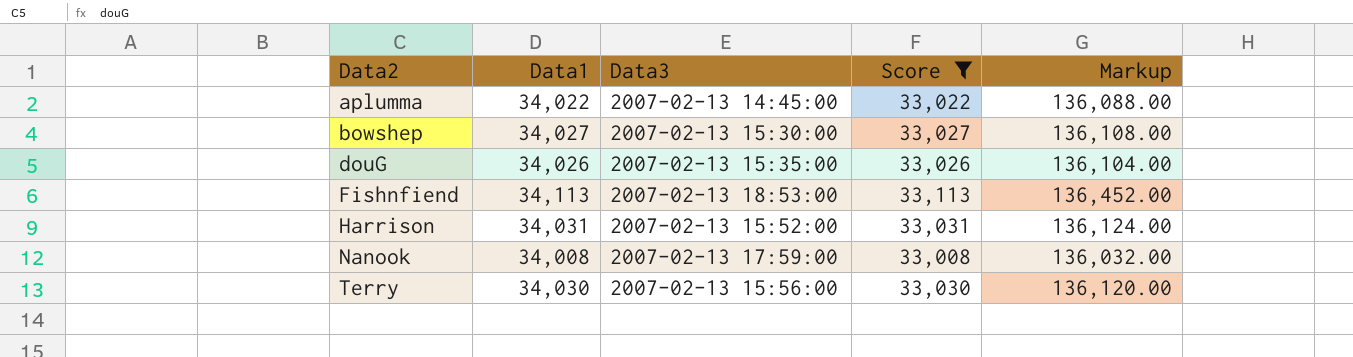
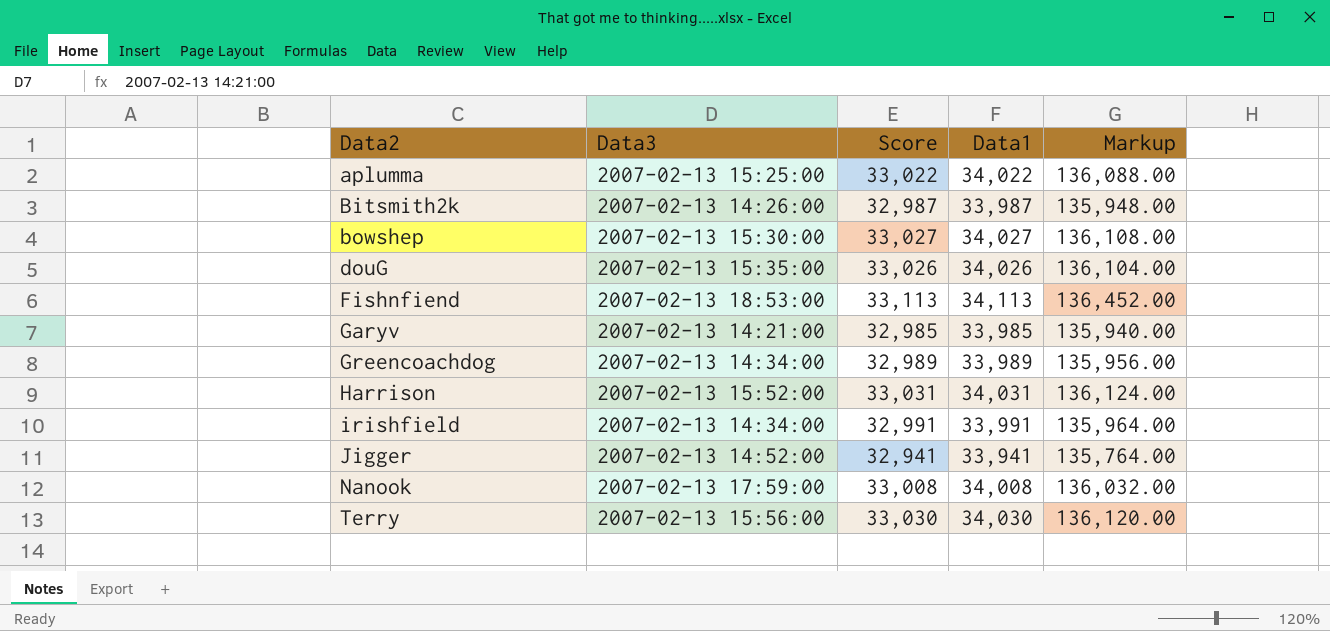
filter: Score >= 33,008 -> none
column Data1 | position: 2 -> 4
aplumma | Data3: 2007-02-13 14:45:00 -> 2007-02-13 15:25:00

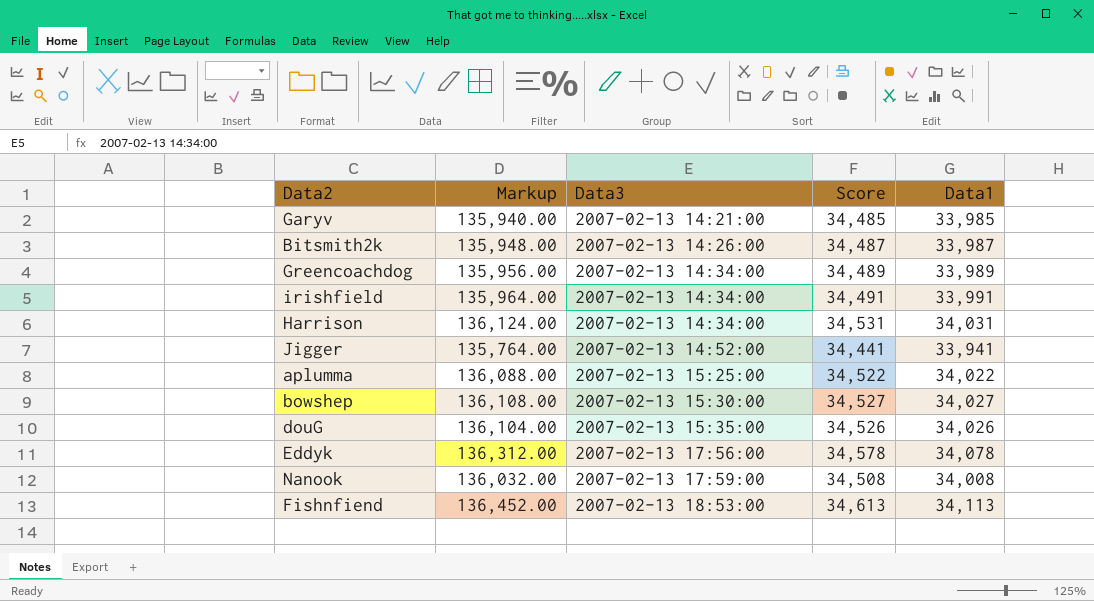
row order: Data2 ascending -> Data3 ascending
column Markup | position: 5 -> 2
column Score | formula: [Data1] - 1000 -> [Data1] + 500
row Terry: 2007-02-13 15:56:00 | 33,030 | 34,030 | 136,120.00 -> none
Harrison | Data3: 2007-02-13 15:52:00 -> 2007-02-13 14:34:00
row Eddyk: none -> 136,312.00 | 2007-02-13 17:56:00 | 34,578 | 34,078

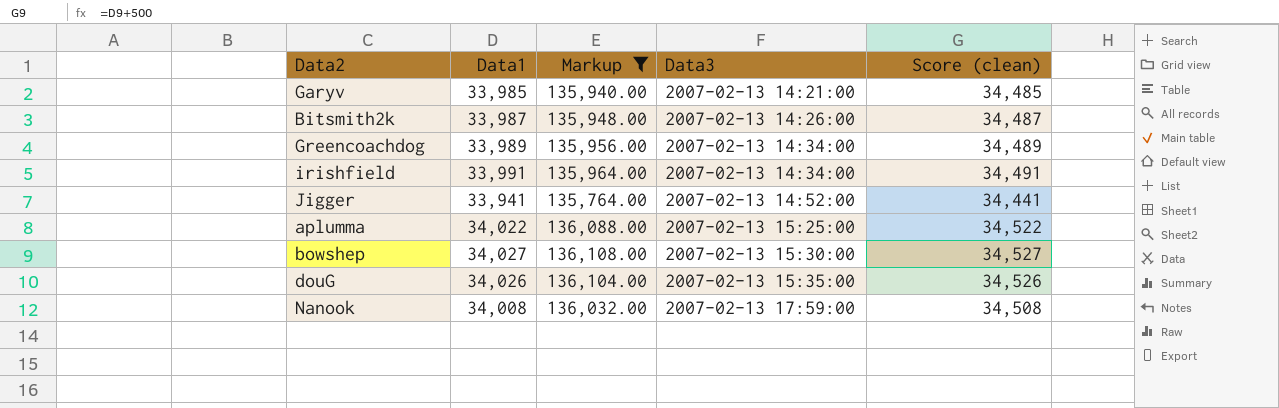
filter: none -> Markup <= 136,108.00
column Data1 | position: 5 -> 2
column name: Score -> Score (clean)

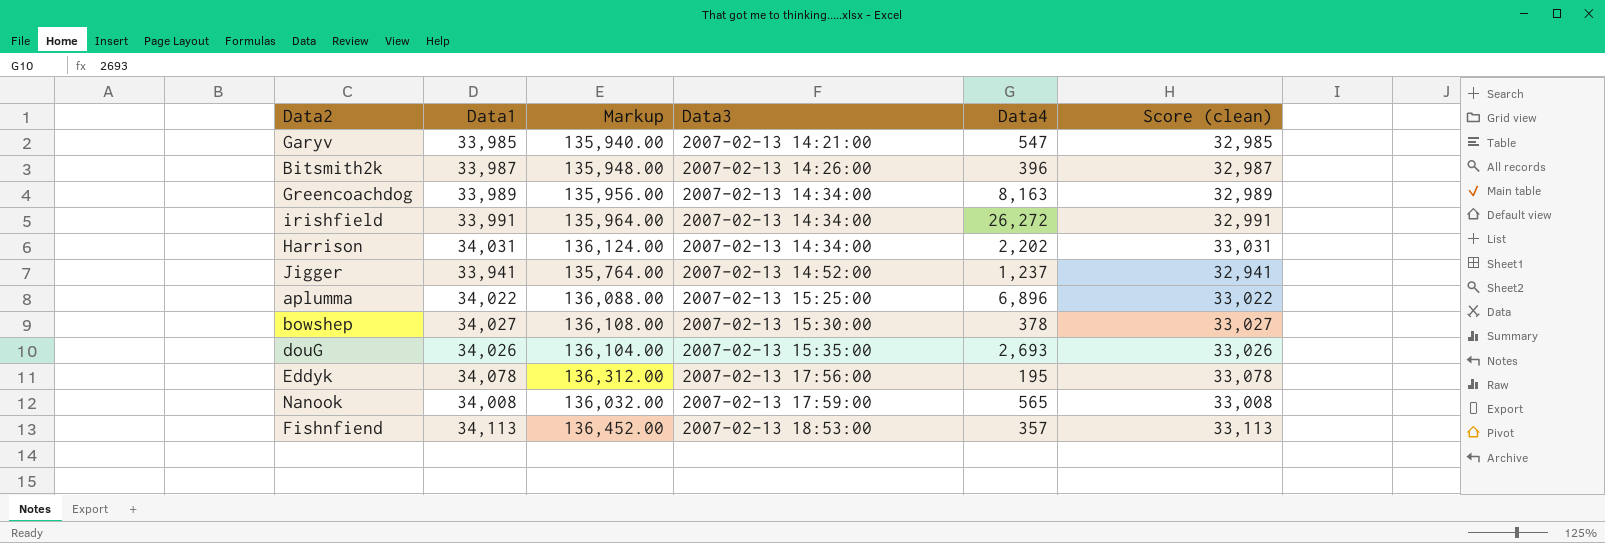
filter: Markup <= 136,108.00 -> none
column Data4 | position: none -> 5
column Score (clean) | formula: [Data1] + 500 -> [Data1] - 1000

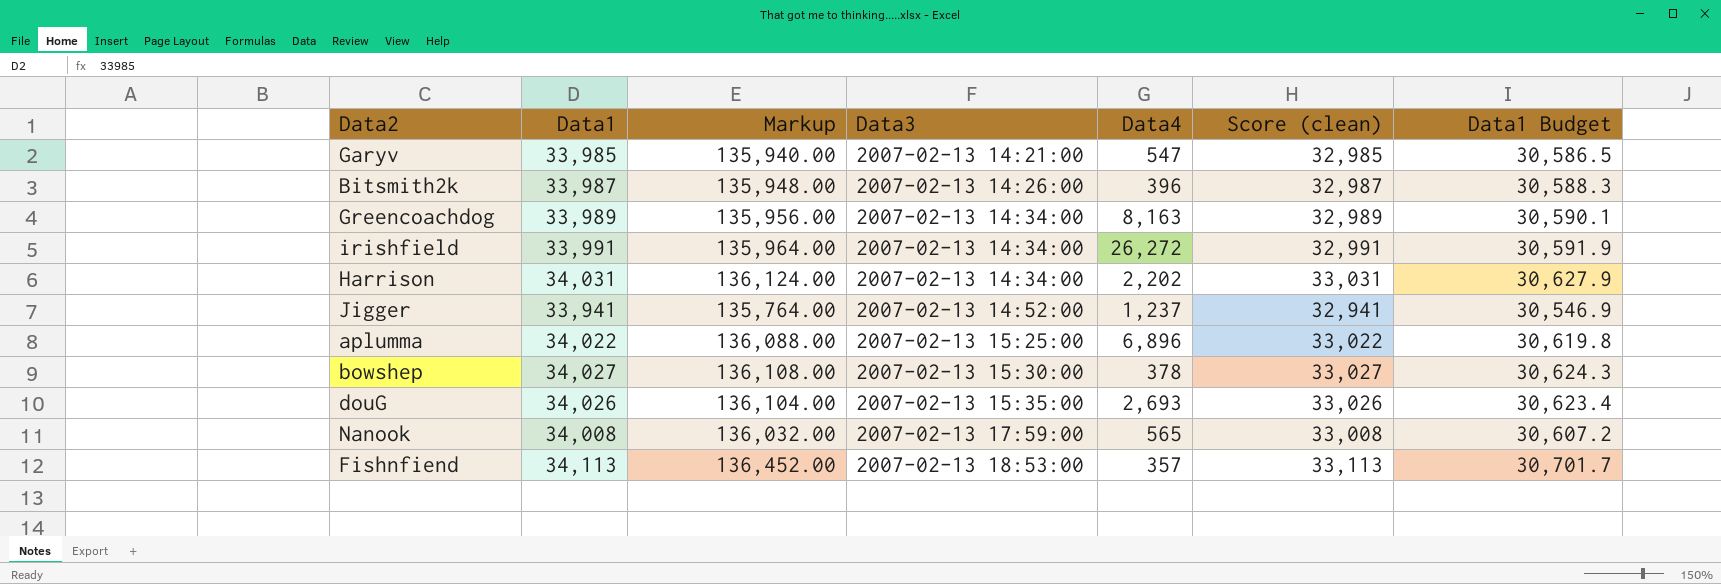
column Data1 Budget | formula: none -> [Data1] * 0.9
row Eddyk: 34,078 | 136,312.00 | 2007-02-13 17:56:00 | 195 | 33,078 -> none

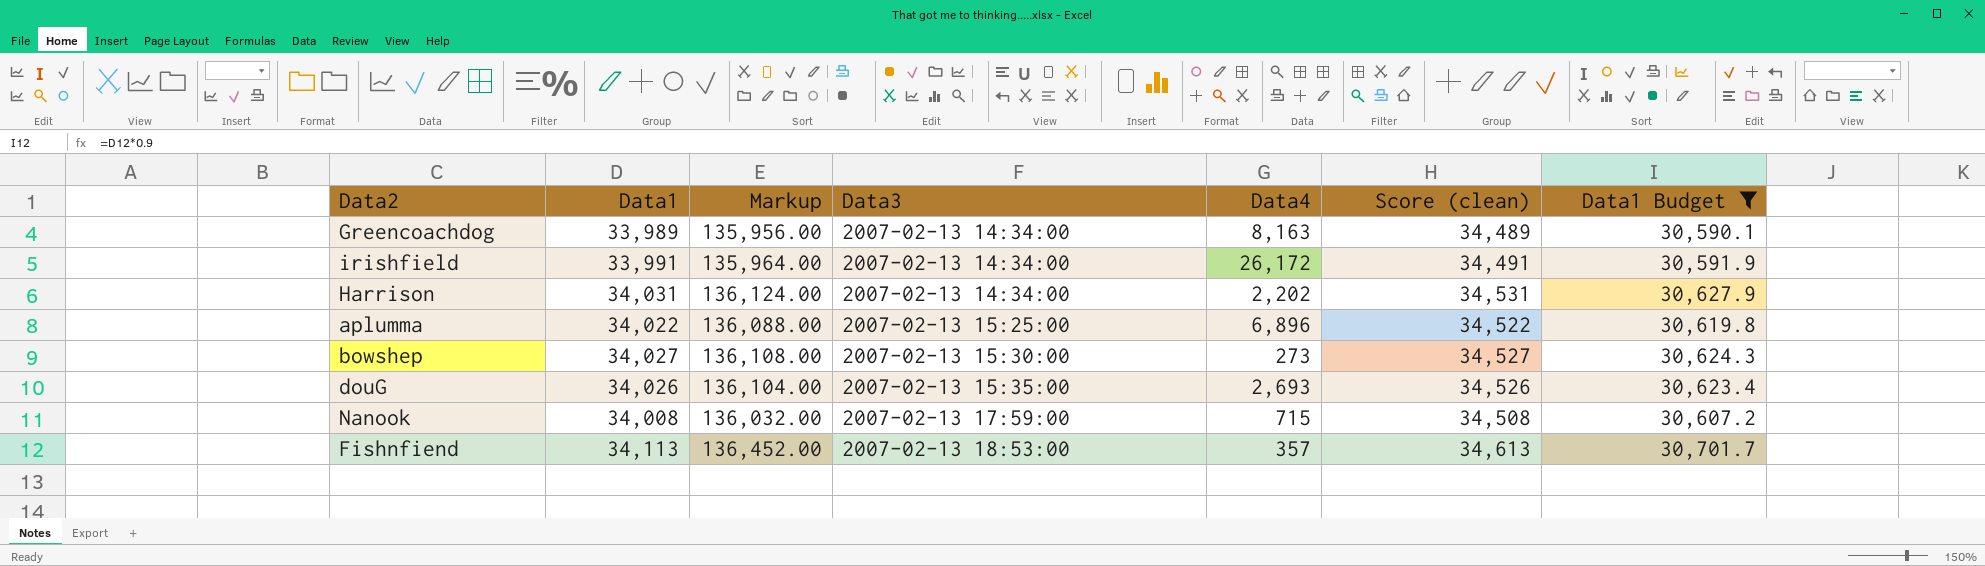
filter: none -> Data1 Budget >= 30,590.1
column Score (clean) | formula: [Data1] - 1000 -> [Data1] + 500
irishfield | Data4: 26,272 -> 26,172
bowshep | Data4: 378 -> 273
Nanook | Data4: 565 -> 715

